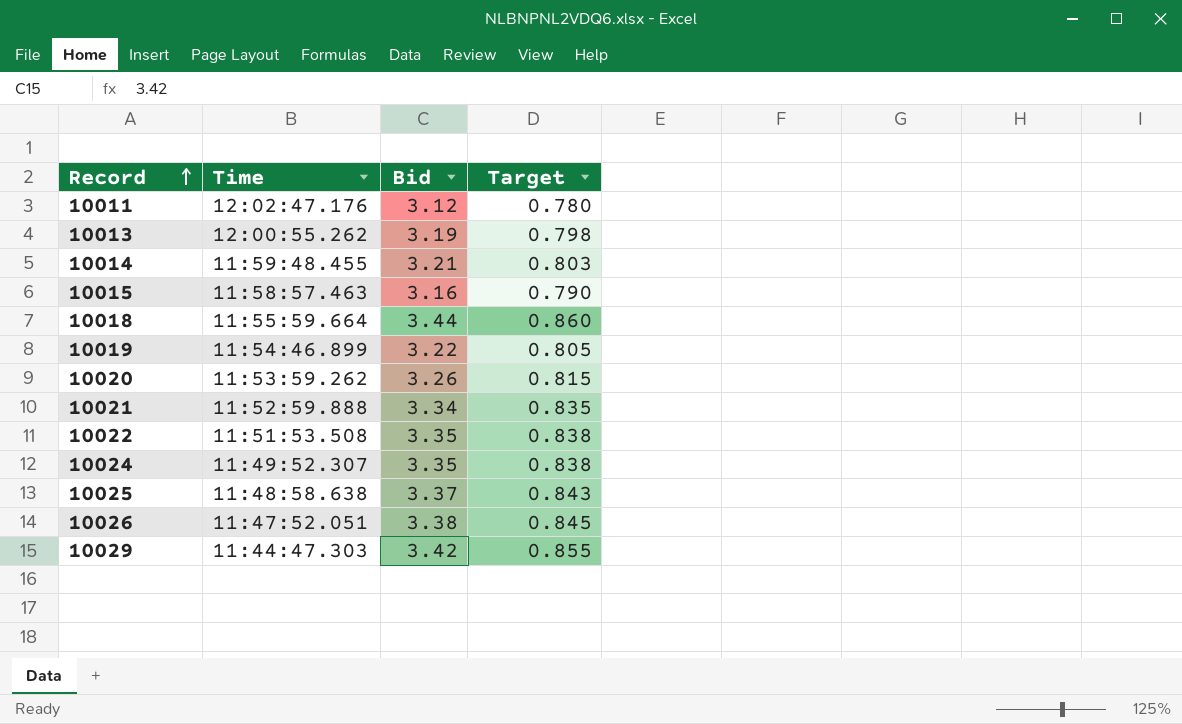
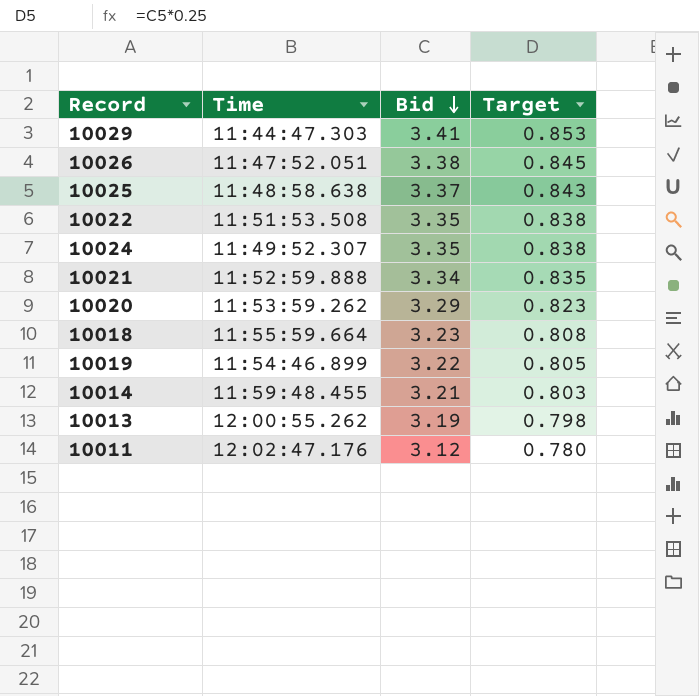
row order: Record ascending -> Bid descending
row 10015: 11:58:57.463 | 3.16 | 0.790 -> none
10029 | Bid: 3.42 -> 3.41
10029 | Target: 0.855 -> 0.853
10020 | Bid: 3.26 -> 3.29
10020 | Target: 0.815 -> 0.823
10018 | Bid: 3.44 -> 3.23
10018 | Target: 0.860 -> 0.808

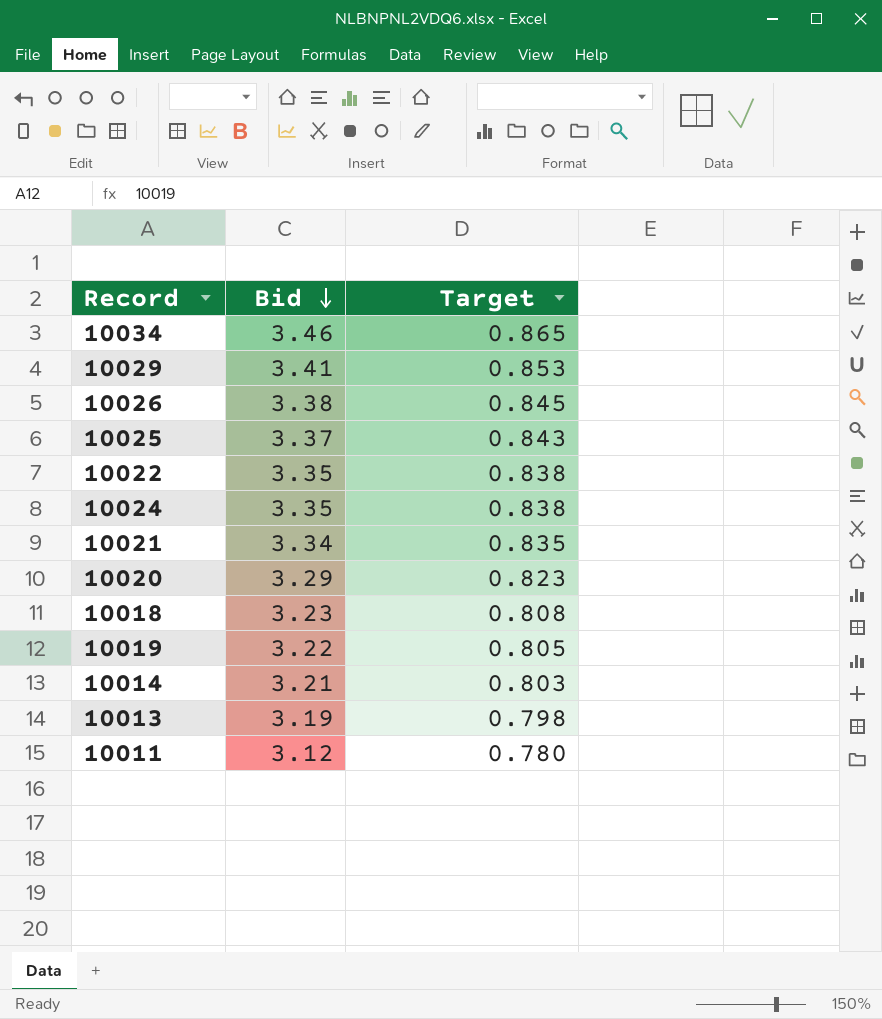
column Time | position: 2 -> none
row 10034: none -> 3.46 | 0.865

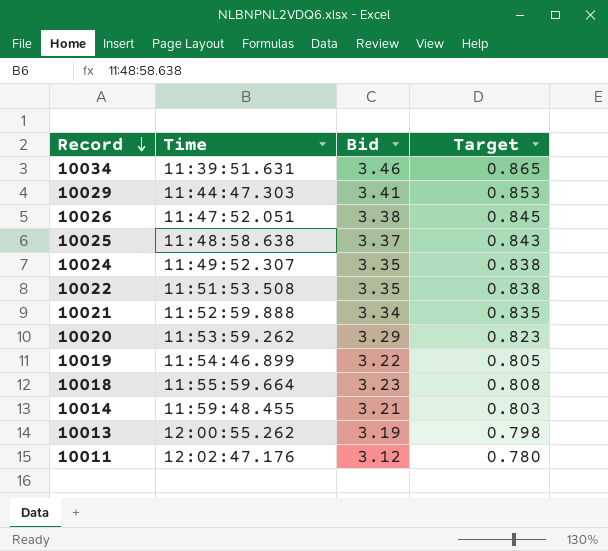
row order: Bid descending -> Record descending
column Time | position: none -> 2

